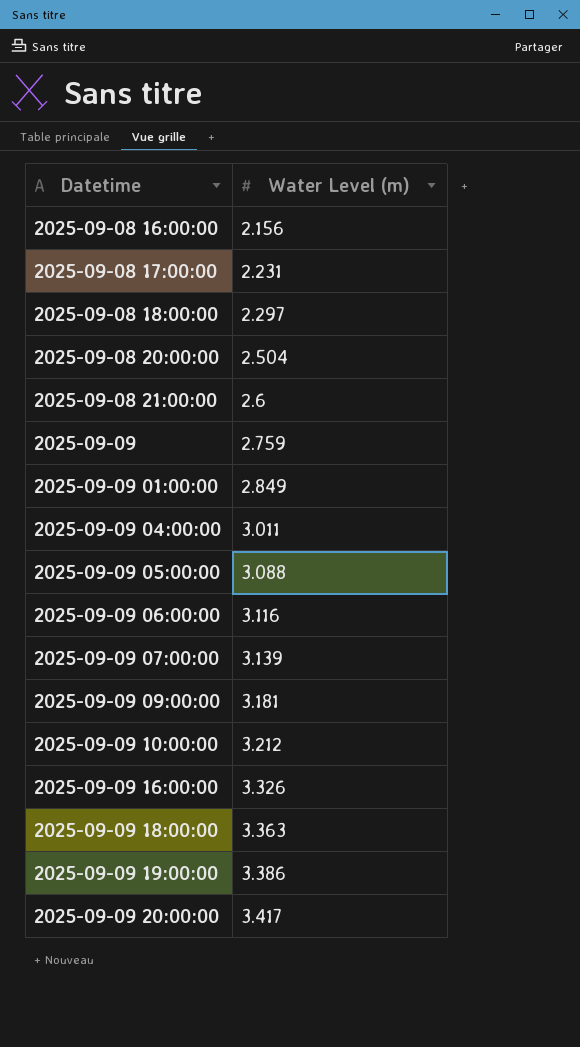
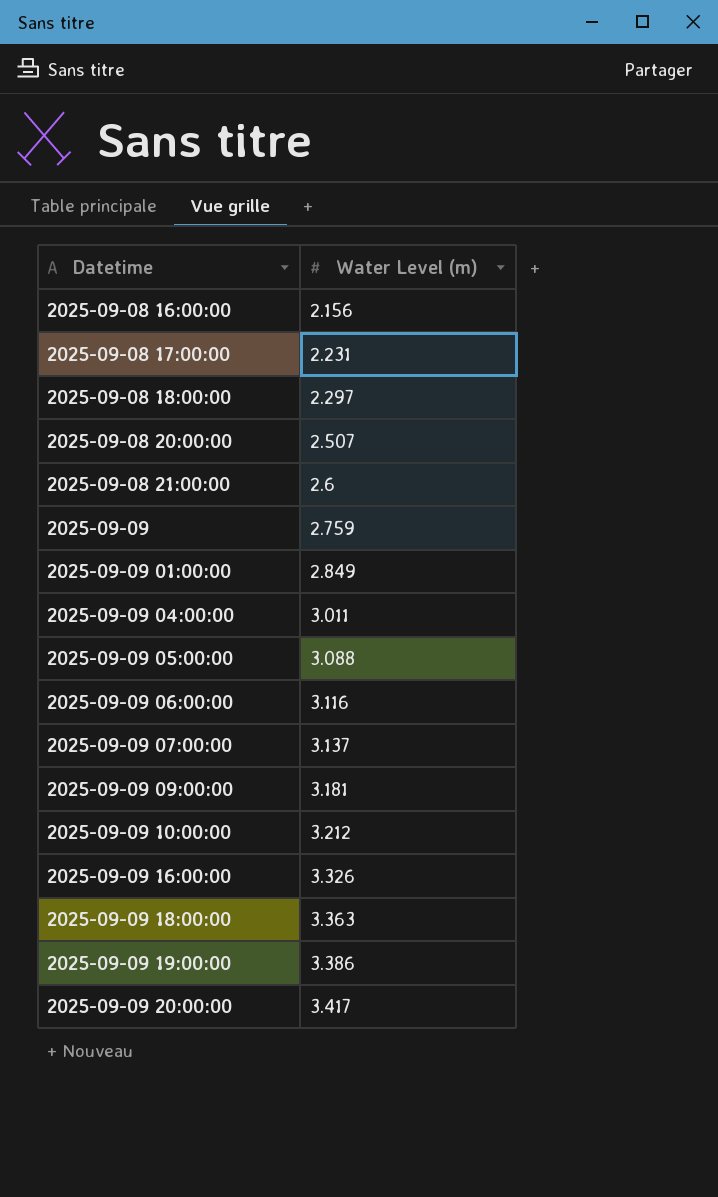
2025-09-08 20:00:00 | Water Level (m): 2.504 -> 2.507
2025-09-09 07:00:00 | Water Level (m): 3.139 -> 3.137

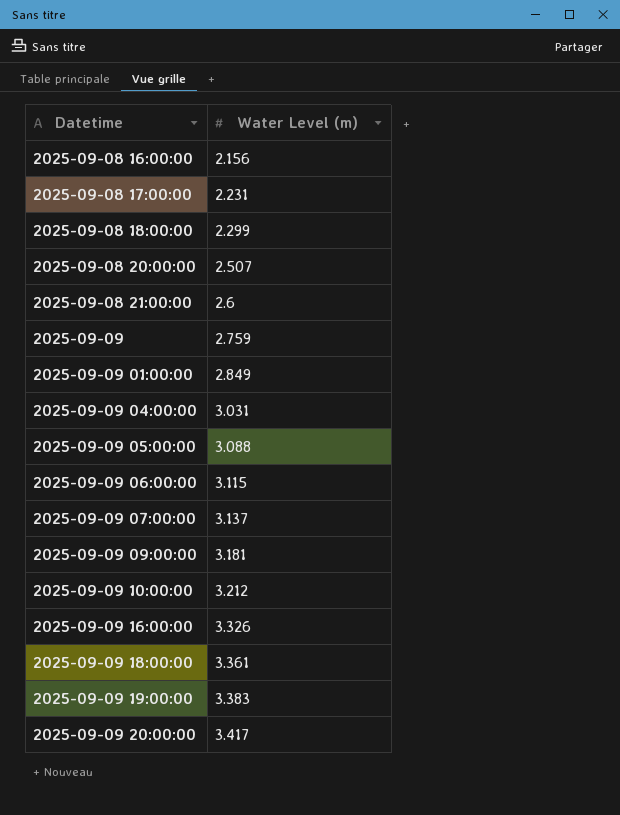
2025-09-08 18:00:00 | Water Level (m): 2.297 -> 2.299
2025-09-09 04:00:00 | Water Level (m): 3.011 -> 3.031
2025-09-09 06:00:00 | Water Level (m): 3.116 -> 3.115
2025-09-09 18:00:00 | Water Level (m): 3.363 -> 3.361
2025-09-09 19:00:00 | Water Level (m): 3.386 -> 3.383

